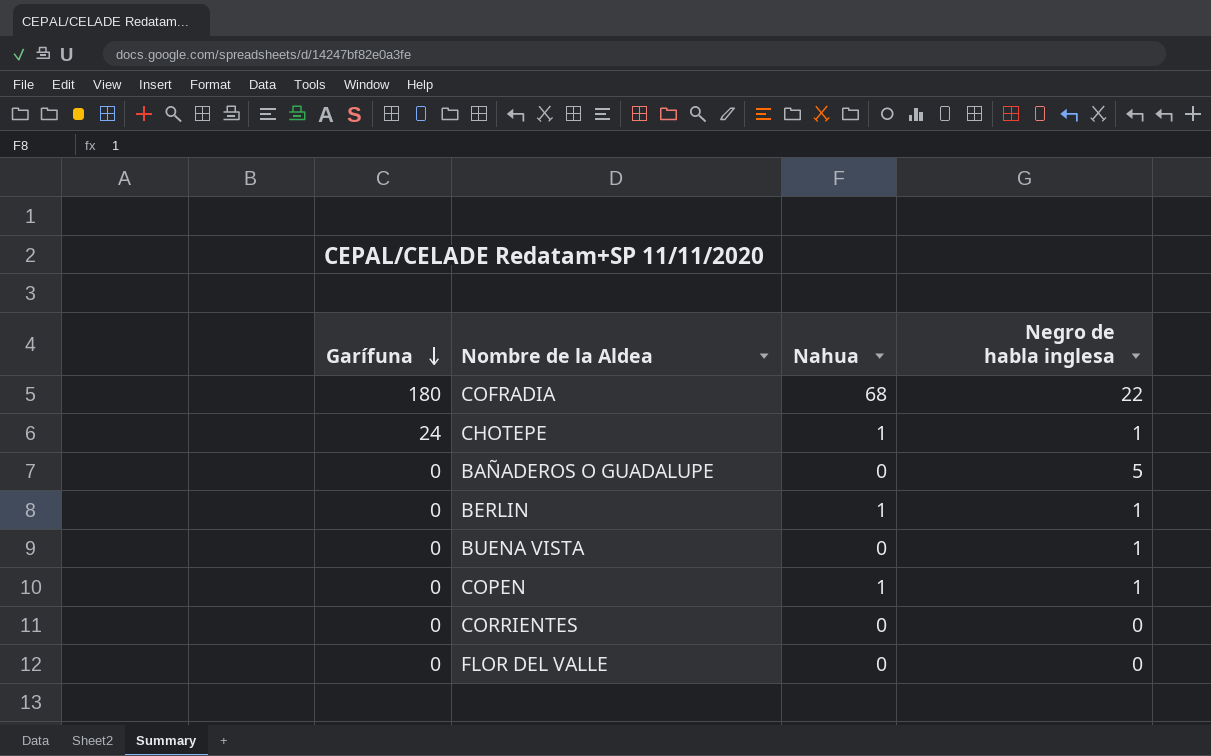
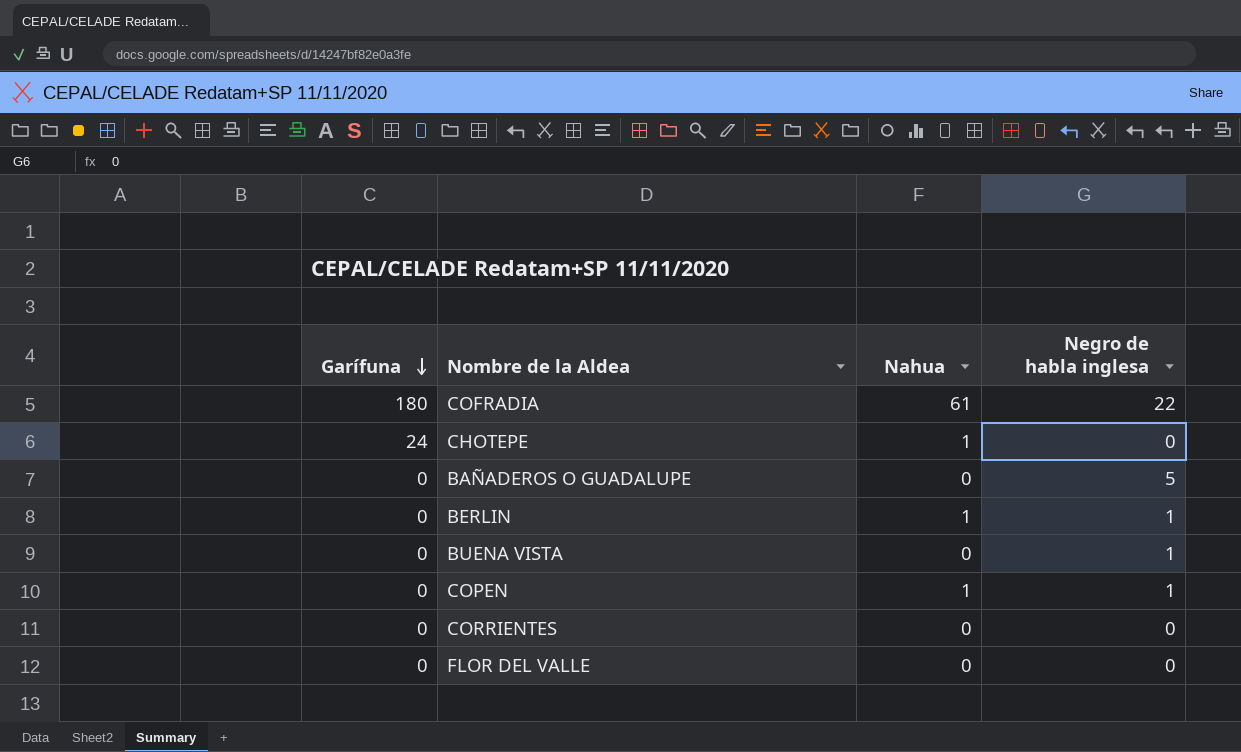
COFRADIA | Nahua: 68 -> 61
CHOTEPE | Negro de habla inglesa: 1 -> 0

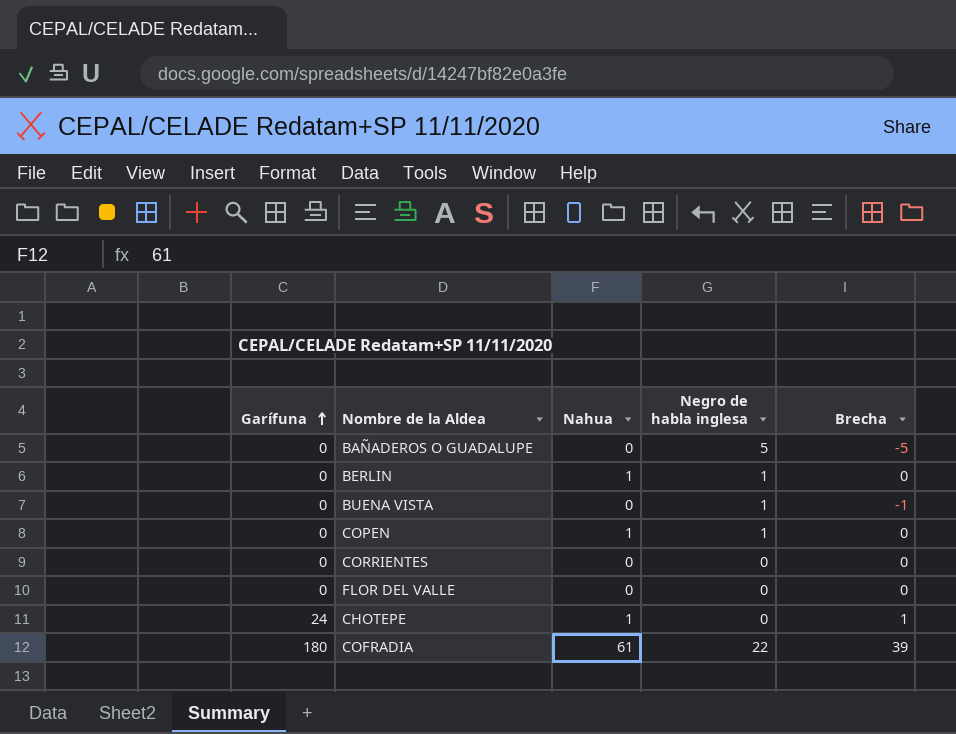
row order: Garífuna descending -> Garífuna ascending
column Brecha | formula: none -> [Nahua] - [Negro de habla inglesa]

